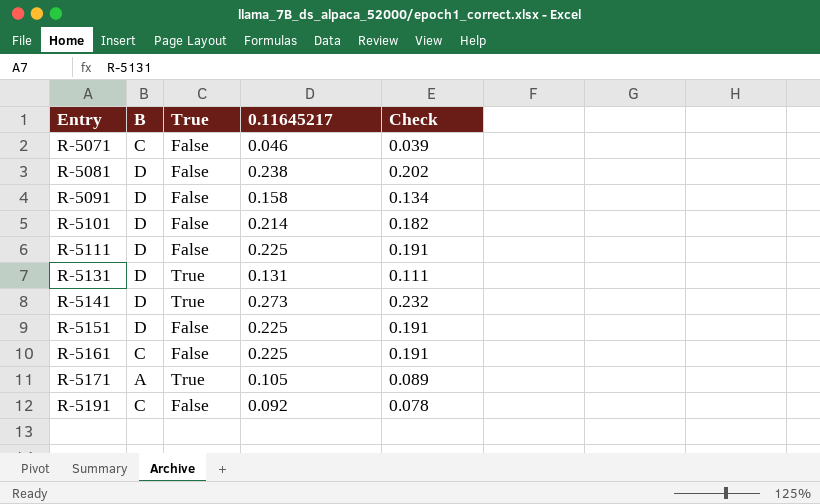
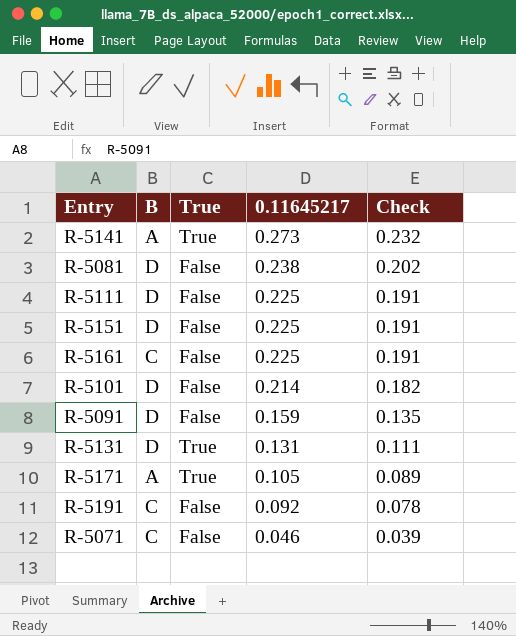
row order: Entry ascending -> 0.11645217 descending
R-5141 | B: D -> A
R-5091 | 0.11645217: 0.158 -> 0.159
R-5091 | Check: 0.134 -> 0.135

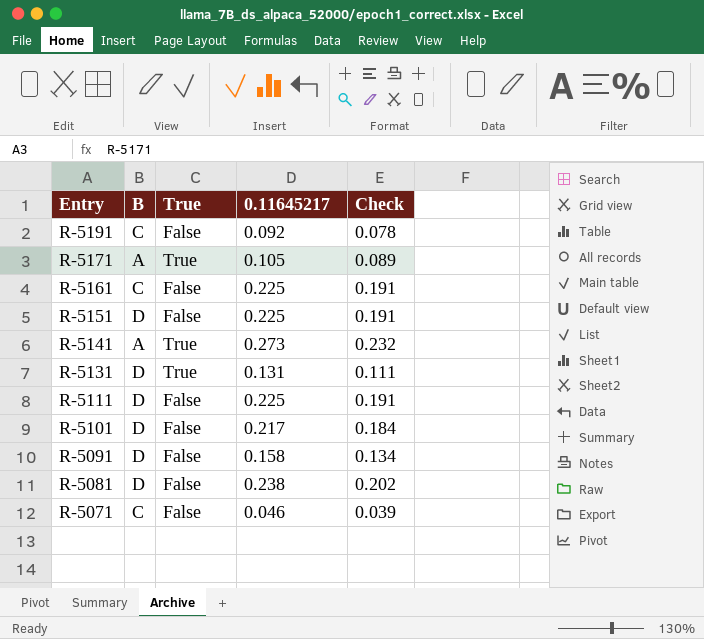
row order: 0.11645217 descending -> Entry descending
R-5101 | 0.11645217: 0.214 -> 0.217
R-5101 | Check: 0.182 -> 0.184
R-5091 | 0.11645217: 0.159 -> 0.158
R-5091 | Check: 0.135 -> 0.134

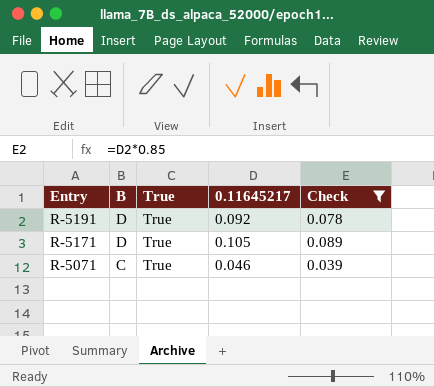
filter: none -> Check <= 0.089
R-5191 | B: C -> D
R-5191 | True: False -> True
R-5171 | B: A -> D
R-5071 | True: False -> True

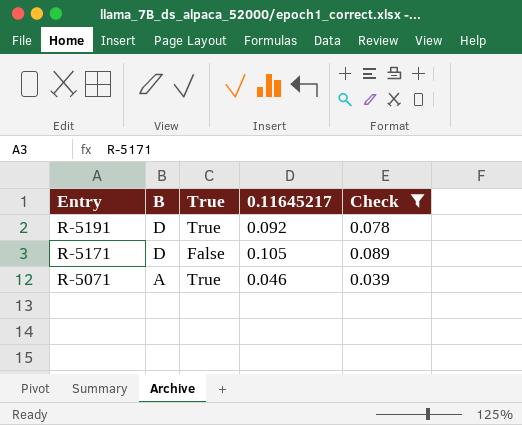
R-5171 | True: True -> False
R-5071 | B: C -> A

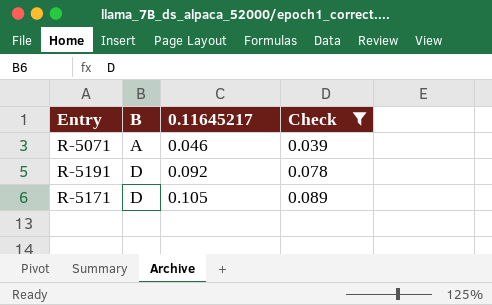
row order: Entry descending -> B ascending
column True | position: 3 -> none

